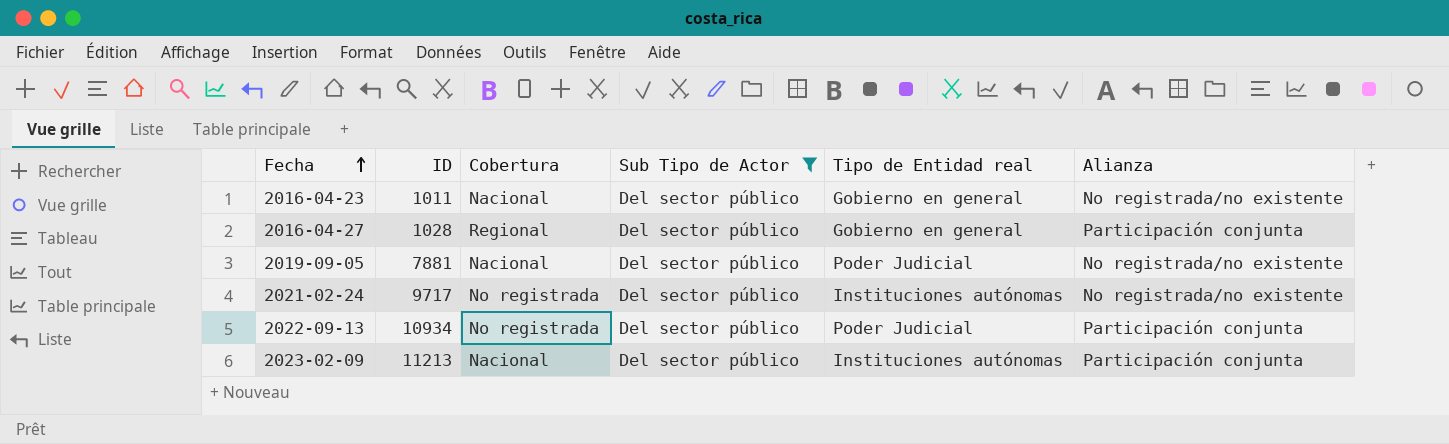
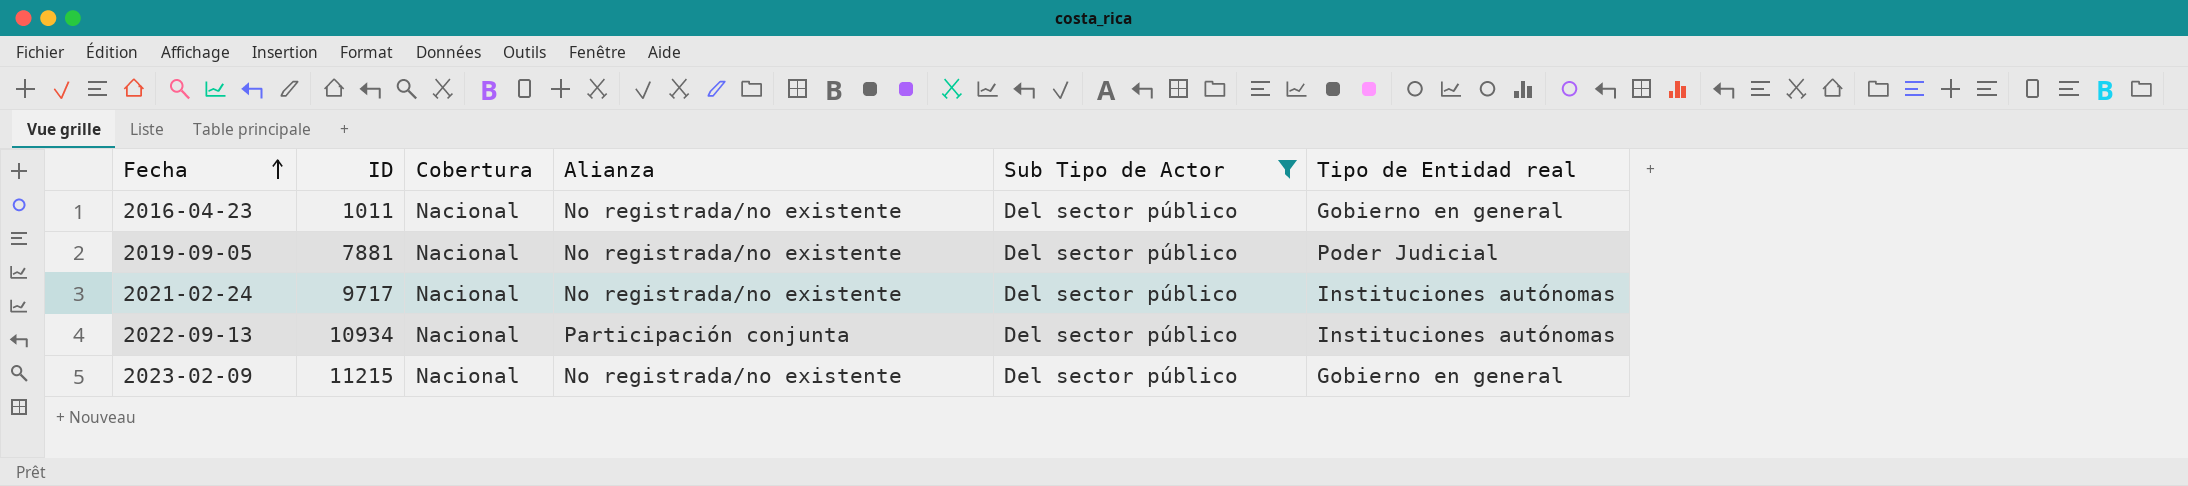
column Alianza | position: 6 -> 4
row 2016-04-27: 1028 | Regional | Del sector público | Gobierno en general | Participación conjunta -> none
2021-02-24 | Cobertura: No registrada -> Nacional
2022-09-13 | Cobertura: No registrada -> Nacional
2022-09-13 | Tipo de Entidad real: Poder Judicial -> Instituciones autónomas
2023-02-09 | ID: 11213 -> 11215
2023-02-09 | Alianza: Participación conjunta -> No registrada/no existente
2023-02-09 | Tipo de Entidad real: Instituciones autónomas -> Gobierno en general

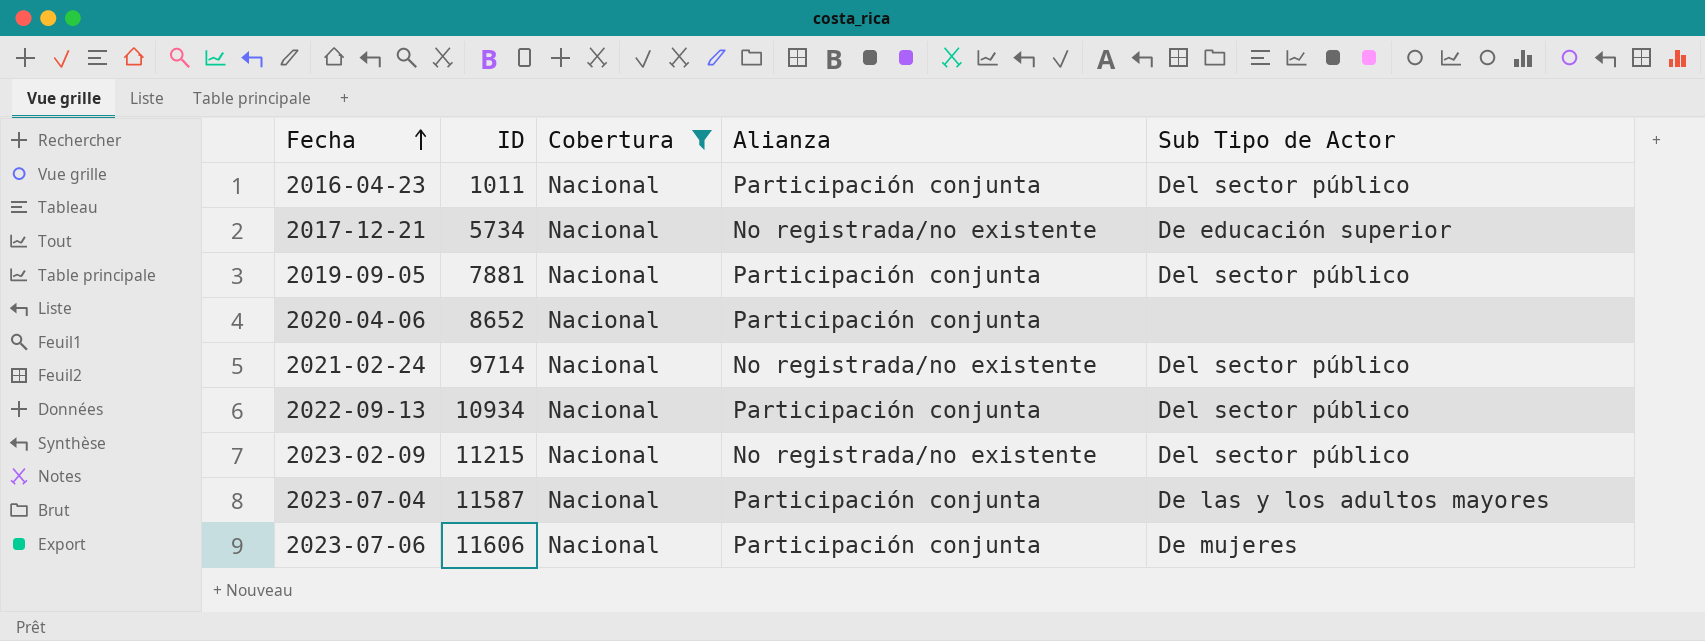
filter: Sub Tipo de Actor = Del sector público -> Cobertura = Nacional
column Tipo de Entidad real | position: 6 -> none
2016-04-23 | Alianza: No registrada/no existente -> Participación conjunta
2019-09-05 | Alianza: No registrada/no existente -> Participación conjunta
2021-02-24 | ID: 9717 -> 9714

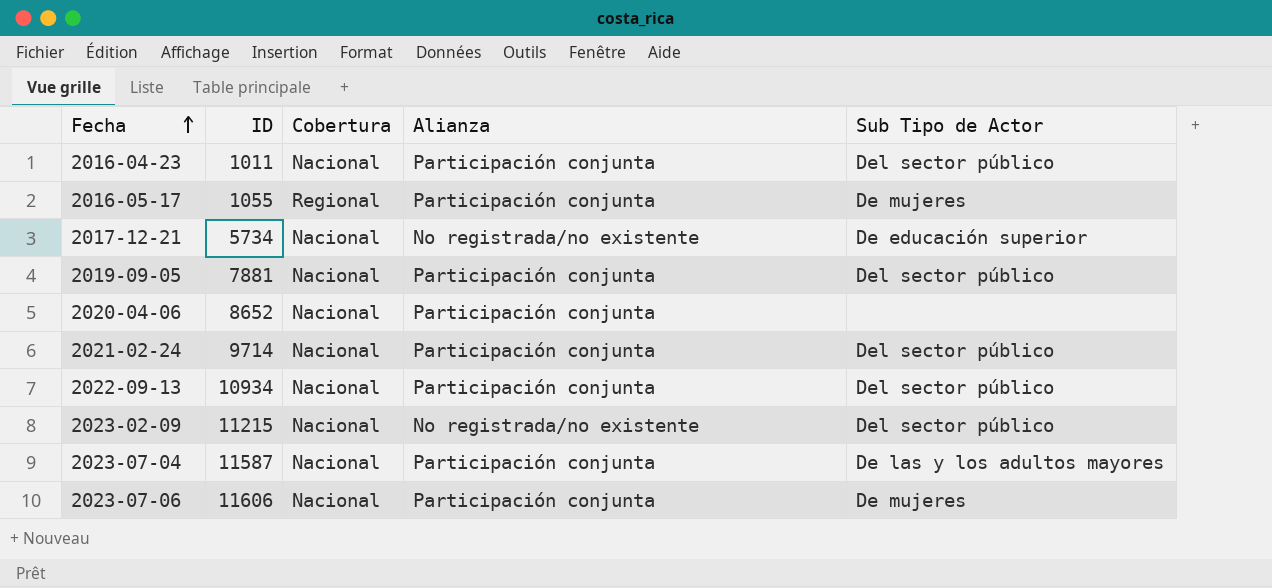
filter: Cobertura = Nacional -> none
2021-02-24 | Alianza: No registrada/no existente -> Participación conjunta

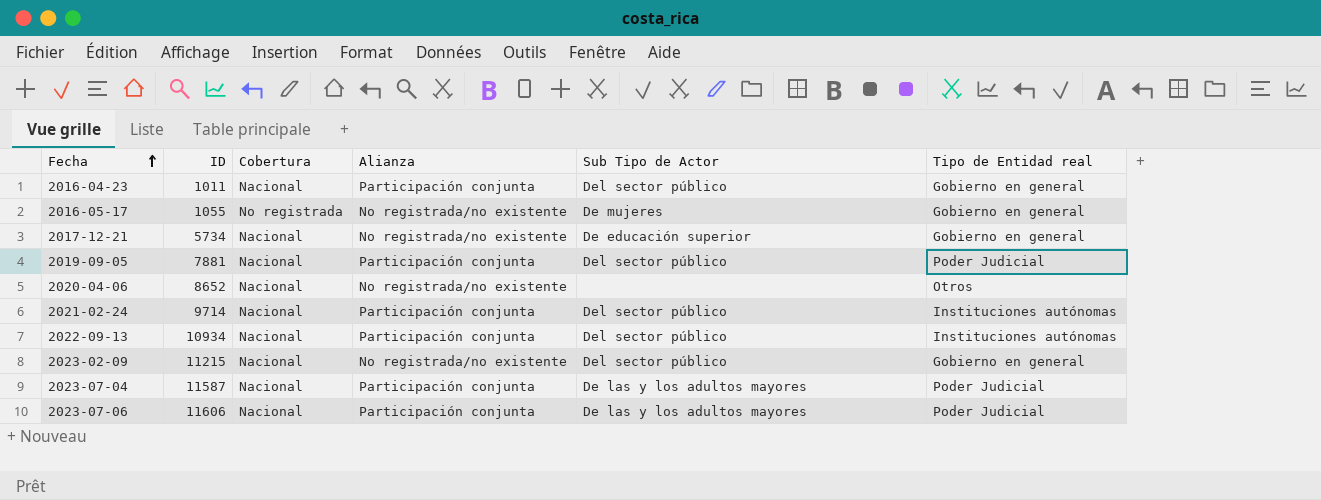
column Tipo de Entidad real | position: none -> 6
2016-05-17 | Cobertura: Regional -> No registrada
2016-05-17 | Alianza: Participación conjunta -> No registrada/no existente
2020-04-06 | Alianza: Participación conjunta -> No registrada/no existente
2023-07-06 | Sub Tipo de Actor: De mujeres -> De las y los adultos mayores

